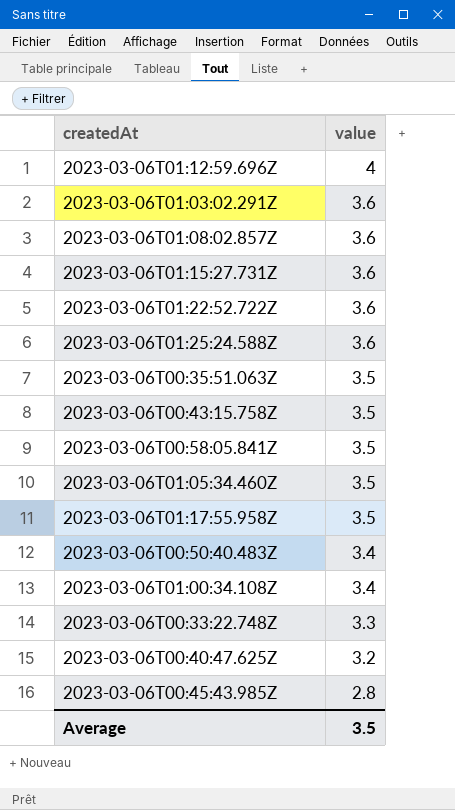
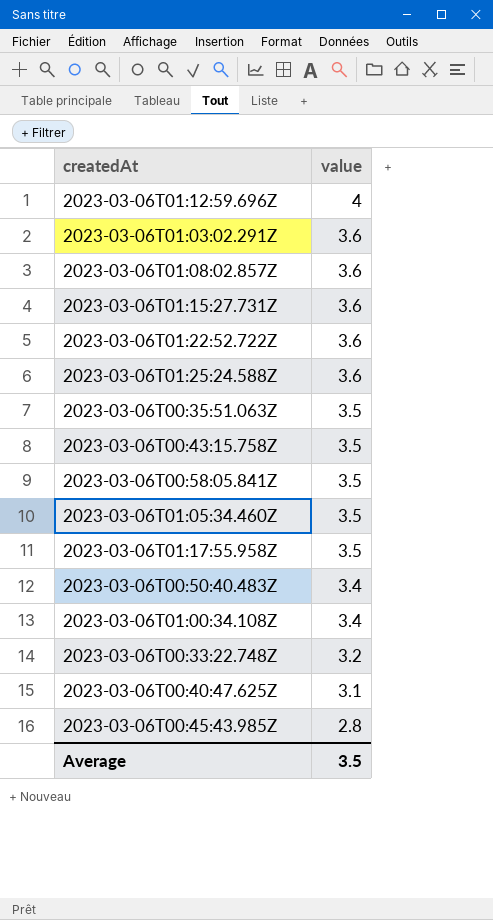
2023-03-06T00:33:22.748Z | value: 3.3 -> 3.2
2023-03-06T00:40:47.625Z | value: 3.2 -> 3.1

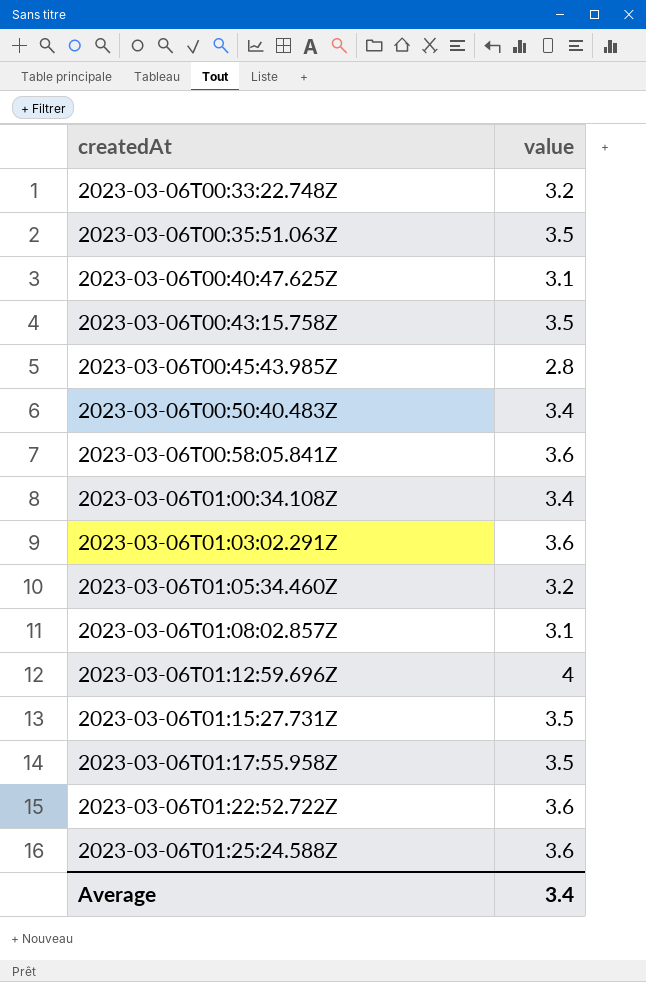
row order: value descending -> createdAt ascending
2023-03-06T00:58:05.841Z | value: 3.5 -> 3.6
2023-03-06T01:05:34.460Z | value: 3.5 -> 3.2
2023-03-06T01:08:02.857Z | value: 3.6 -> 3.1
2023-03-06T01:15:27.731Z | value: 3.6 -> 3.5
Average | value: 3.5 -> 3.4

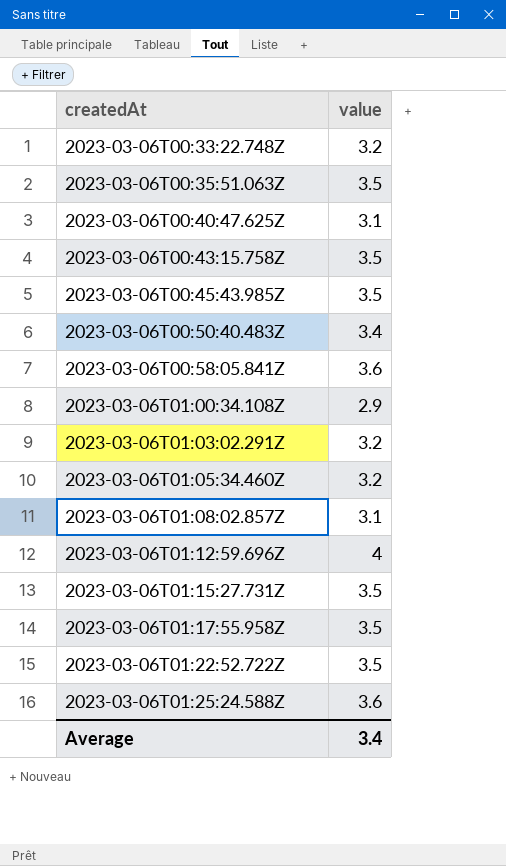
2023-03-06T00:45:43.985Z | value: 2.8 -> 3.5
2023-03-06T01:00:34.108Z | value: 3.4 -> 2.9
2023-03-06T01:03:02.291Z | value: 3.6 -> 3.2
2023-03-06T01:22:52.722Z | value: 3.6 -> 3.5

